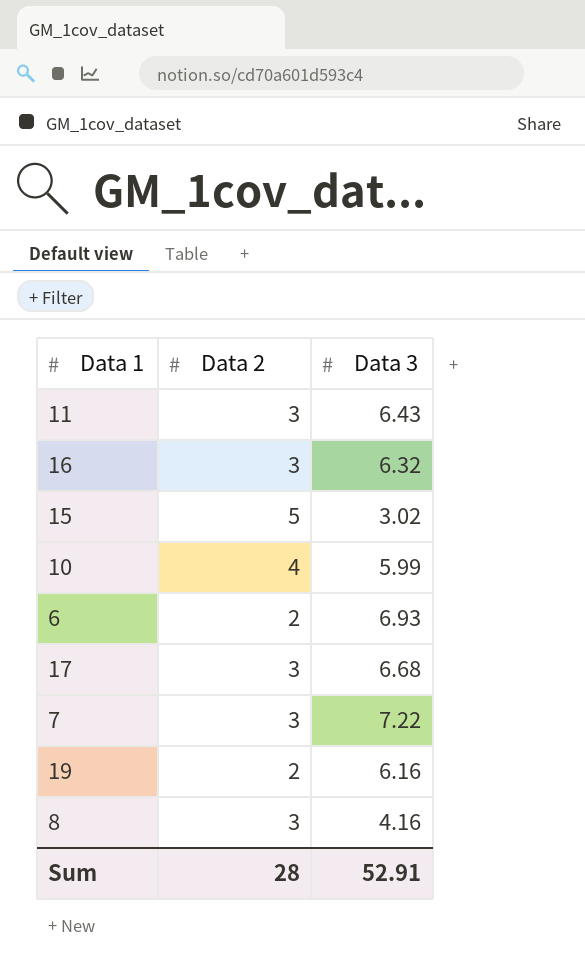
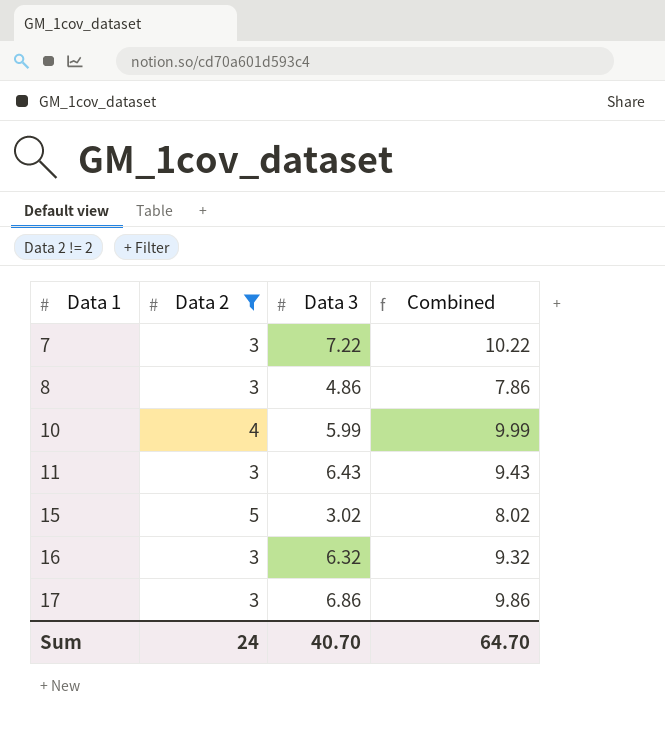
filter: none -> Data 2 != 2
row order: none -> Data 1 ascending
column Combined | formula: none -> [Data 2] + [Data 3]
8 | Data 3: 4.16 -> 4.86
17 | Data 3: 6.68 -> 6.86
Sum | Data 2: 28 -> 24
Sum | Data 3: 52.91 -> 40.70

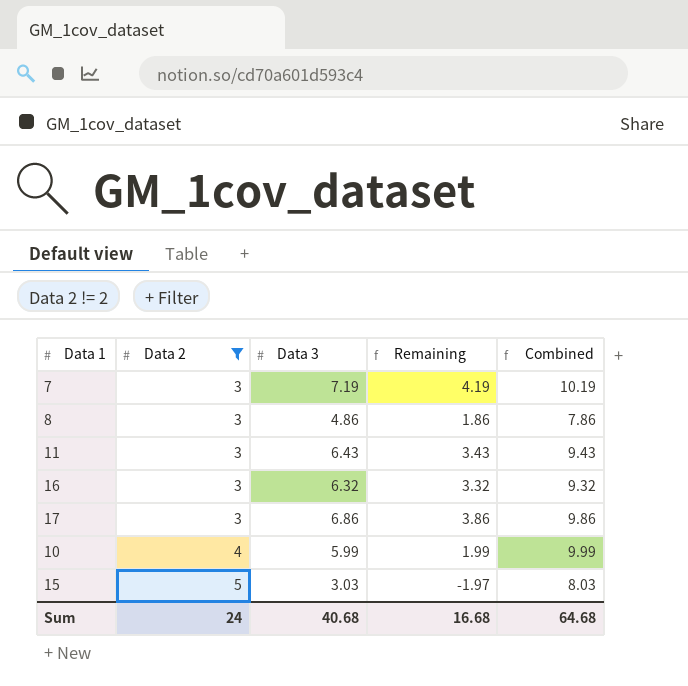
row order: Data 1 ascending -> Data 2 ascending
column Remaining | formula: none -> [Data 3] - [Data 2]
7 | Data 3: 7.22 -> 7.19
7 | Combined: 10.22 -> 10.19
15 | Data 3: 3.02 -> 3.03
15 | Combined: 8.02 -> 8.03
Sum | Data 3: 40.70 -> 40.68
Sum | Combined: 64.70 -> 64.68

